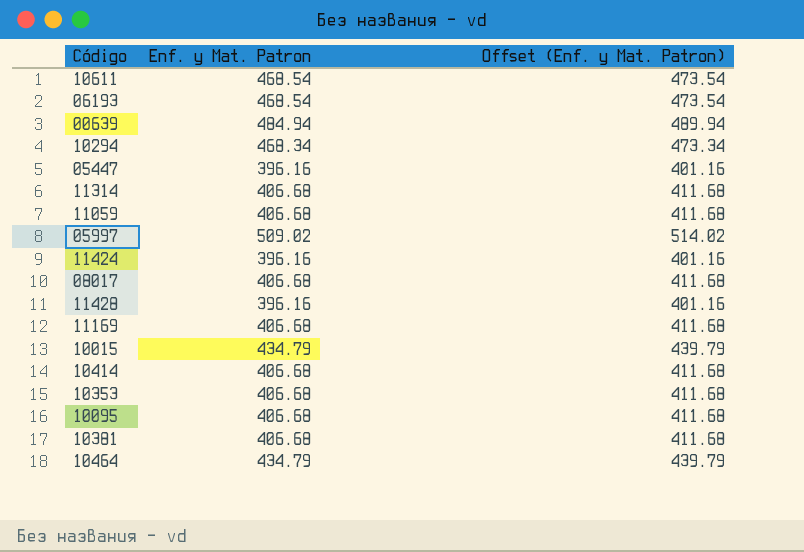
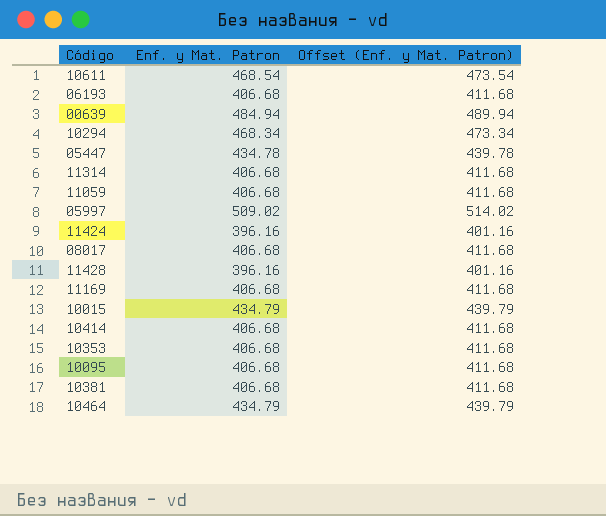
06193 | Enf. y Mat. Patron: 468.54 -> 406.68
06193 | Offset (Enf. y Mat. Patron): 473.54 -> 411.68
05447 | Enf. y Mat. Patron: 396.16 -> 434.78
05447 | Offset (Enf. y Mat. Patron): 401.16 -> 439.78

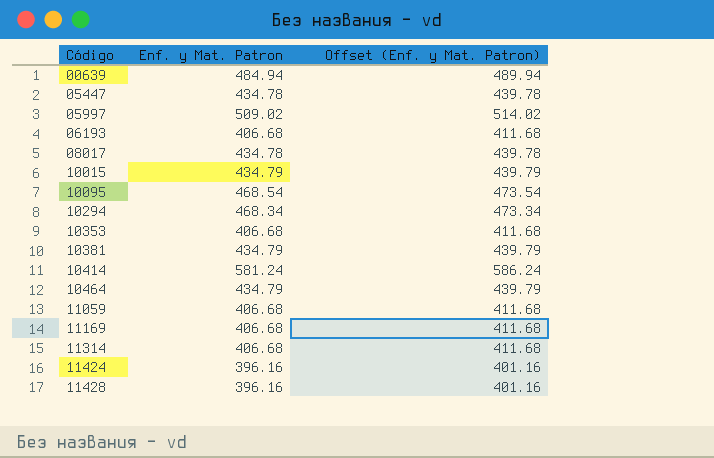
row order: none -> Código ascending
row 10611: 468.54 | 473.54 -> none
08017 | Enf. y Mat. Patron: 406.68 -> 434.78
08017 | Offset (Enf. y Mat. Patron): 411.68 -> 439.78
10095 | Enf. y Mat. Patron: 406.68 -> 468.54
10095 | Offset (Enf. y Mat. Patron): 411.68 -> 473.54
10381 | Enf. y Mat. Patron: 406.68 -> 434.79
10381 | Offset (Enf. y Mat. Patron): 411.68 -> 439.79
10414 | Enf. y Mat. Patron: 406.68 -> 581.24
10414 | Offset (Enf. y Mat. Patron): 411.68 -> 586.24

